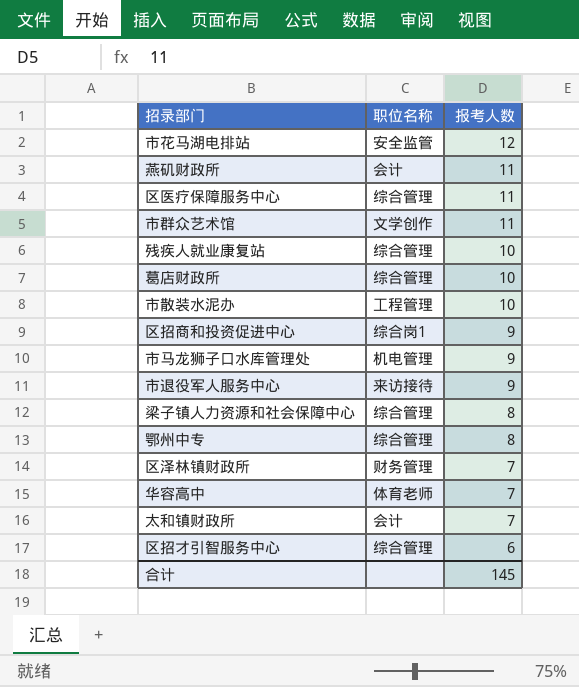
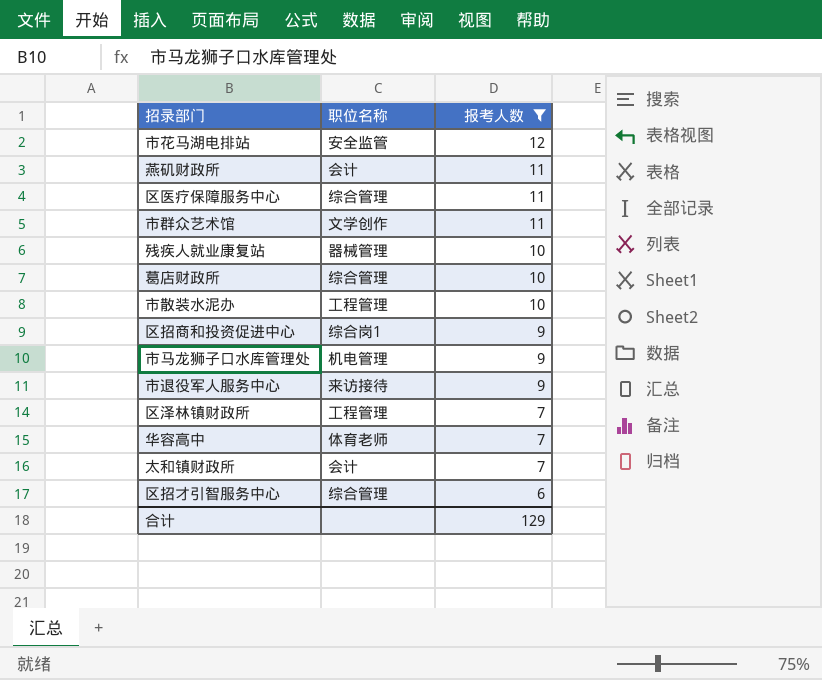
filter: none -> 报考人数 != 8
残疾人就业康复站 | 职位名称: 综合管理 -> 器械管理
区泽林镇财政所 | 职位名称: 财务管理 -> 工程管理
合计 | 报考人数: 145 -> 129

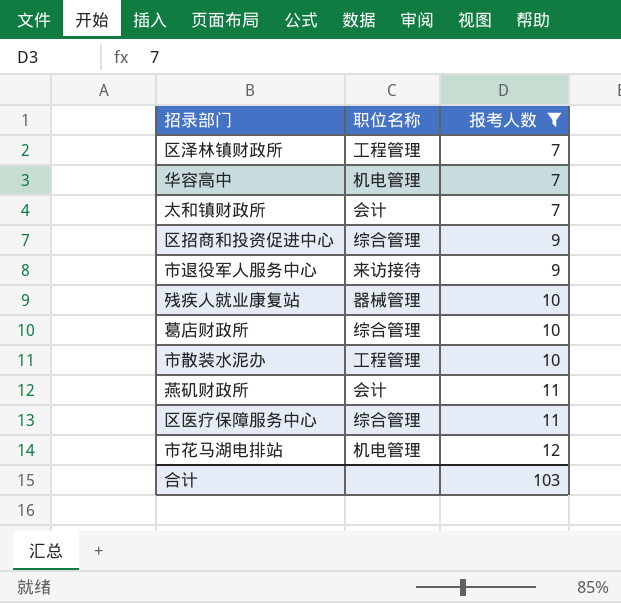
row order: 报考人数 descending -> 报考人数 ascending
row 市群众艺术馆: 文学创作 | 11 -> none
row 市马龙狮子口水库管理处: 机电管理 | 9 -> none
row 区招才引智服务中心: 综合管理 | 6 -> none
华容高中 | 职位名称: 体育老师 -> 机电管理
区招商和投资促进中心 | 职位名称: 综合岗1 -> 综合管理
市花马湖电排站 | 职位名称: 安全监管 -> 机电管理
合计 | 报考人数: 129 -> 103

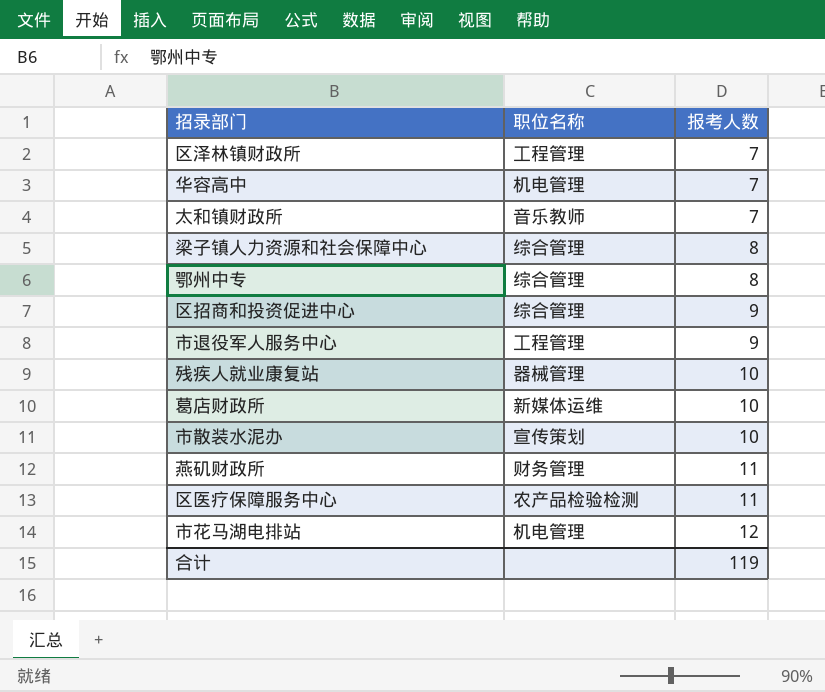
filter: 报考人数 != 8 -> none
太和镇财政所 | 职位名称: 会计 -> 音乐教师
市退役军人服务中心 | 职位名称: 来访接待 -> 工程管理
葛店财政所 | 职位名称: 综合管理 -> 新媒体运维
市散装水泥办 | 职位名称: 工程管理 -> 宣传策划
燕矶财政所 | 职位名称: 会计 -> 财务管理
区医疗保障服务中心 | 职位名称: 综合管理 -> 农产品检验检测
合计 | 报考人数: 103 -> 119

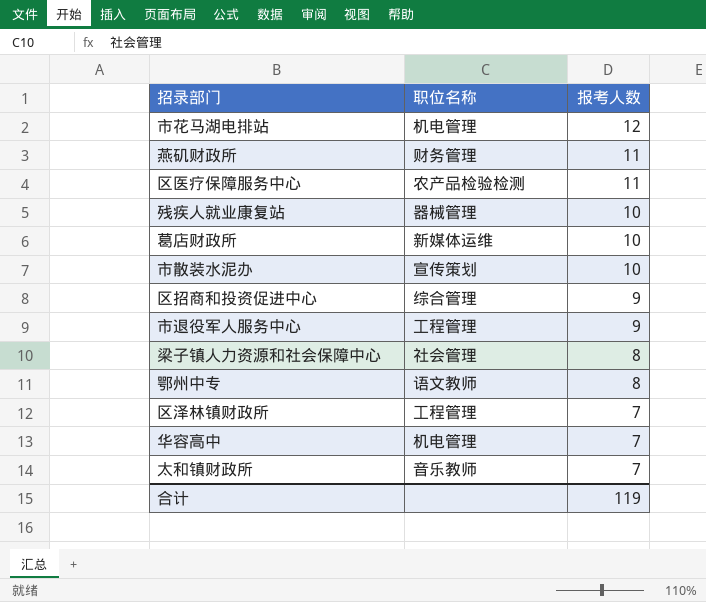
row order: 报考人数 ascending -> 报考人数 descending
梁子镇人力资源和社会保障中心 | 职位名称: 综合管理 -> 社会管理
鄂州中专 | 职位名称: 综合管理 -> 语文教师

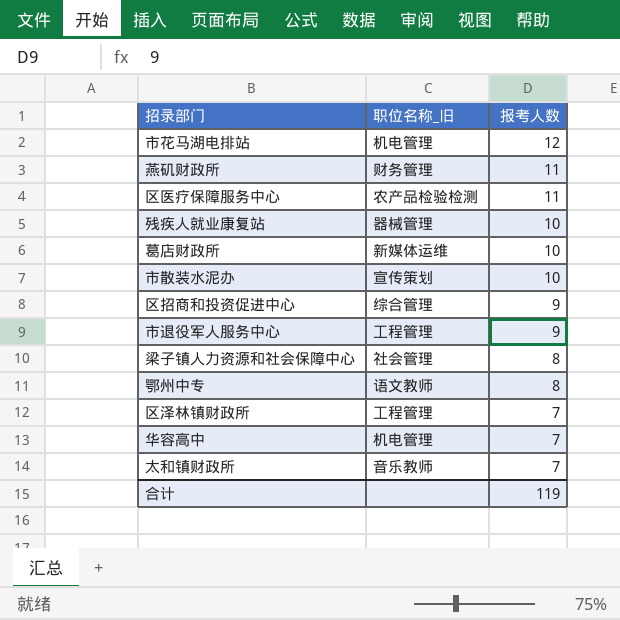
column name: 职位名称 -> 职位名称_旧

